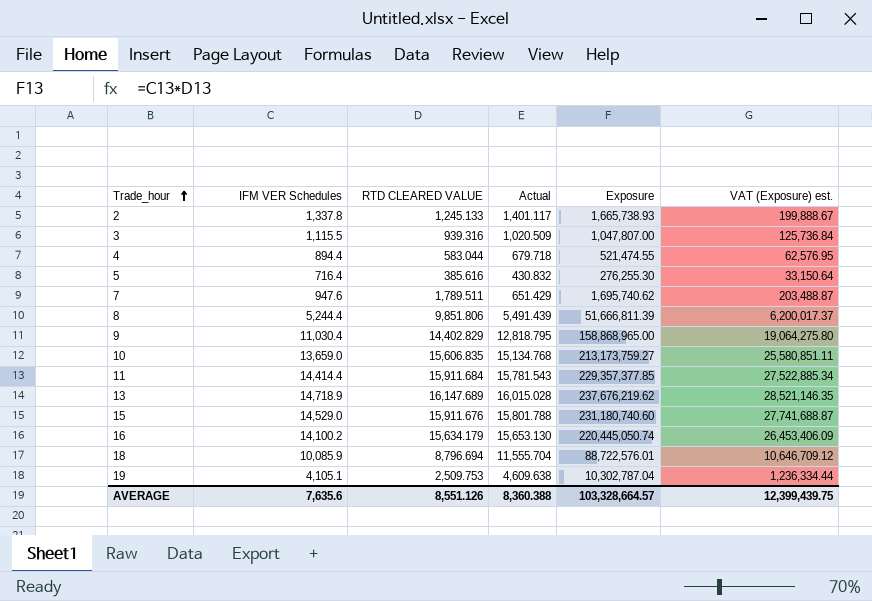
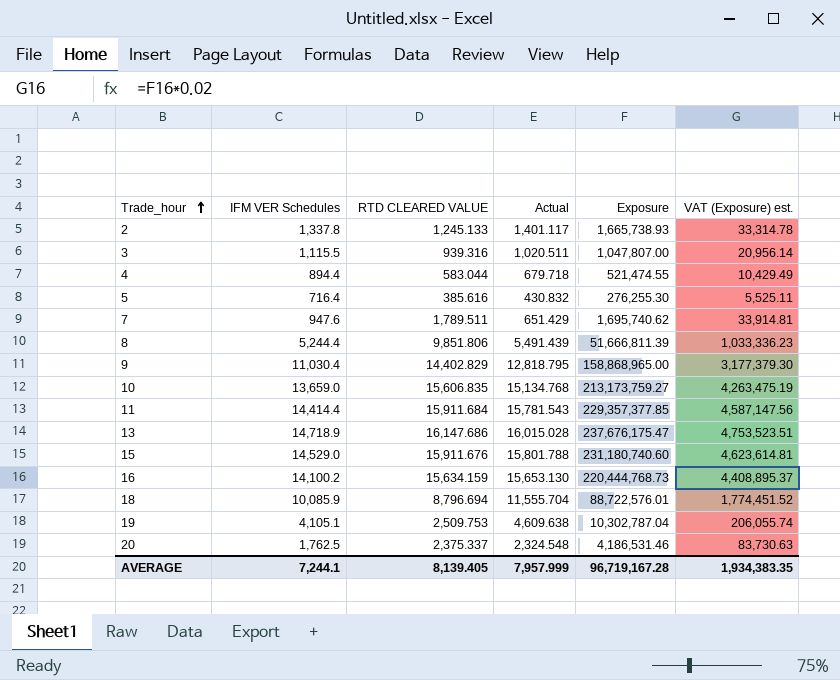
column VAT (Exposure) est. | formula: [Exposure] * 0.12 -> [Exposure] * 0.02
3 | Actual: 1,020.509 -> 1,020.511
13 | RTD CLEARED VALUE: 16,147.689 -> 16,147.686
13 | Exposure: 237,676,219.62 -> 237,676,175.47
16 | RTD CLEARED VALUE: 15,634.179 -> 15,634.159
16 | Exposure: 220,445,050.74 -> 220,444,768.73
row 20: none -> 1,762.5 | 2,375.337 | 2,324.548 | 4,186,531.46 | 83,730.63
AVERAGE | IFM VER Schedules: 7,635.6 -> 7,244.1
AVERAGE | RTD CLEARED VALUE: 8,551.126 -> 8,139.405
AVERAGE | Actual: 8,360.388 -> 7,957.999
AVERAGE | Exposure: 103,328,664.57 -> 96,719,167.28
AVERAGE | VAT (Exposure) est.: 12,399,439.75 -> 1,934,383.35

